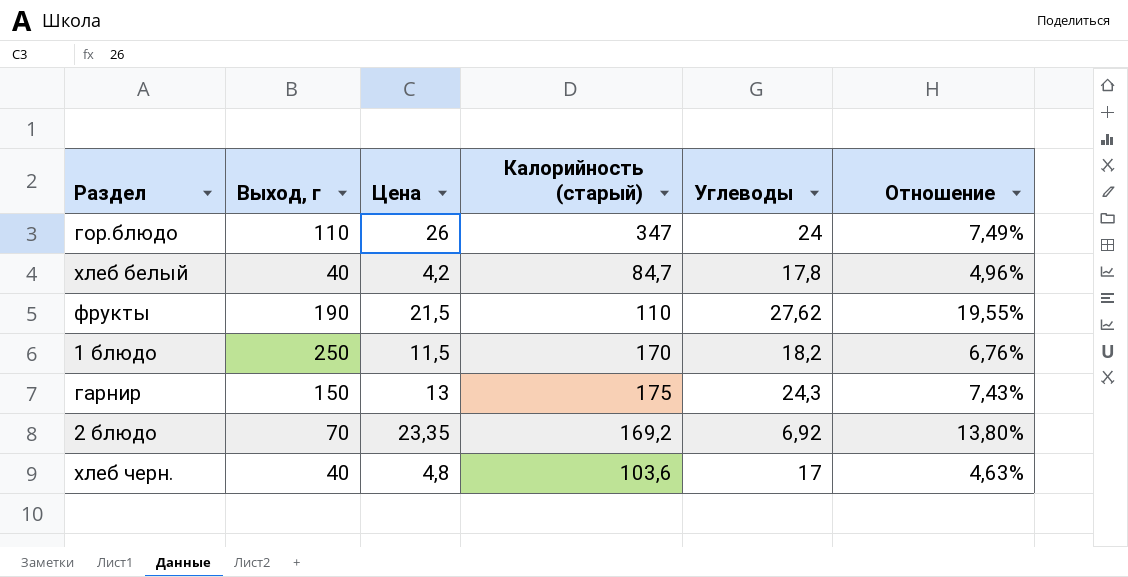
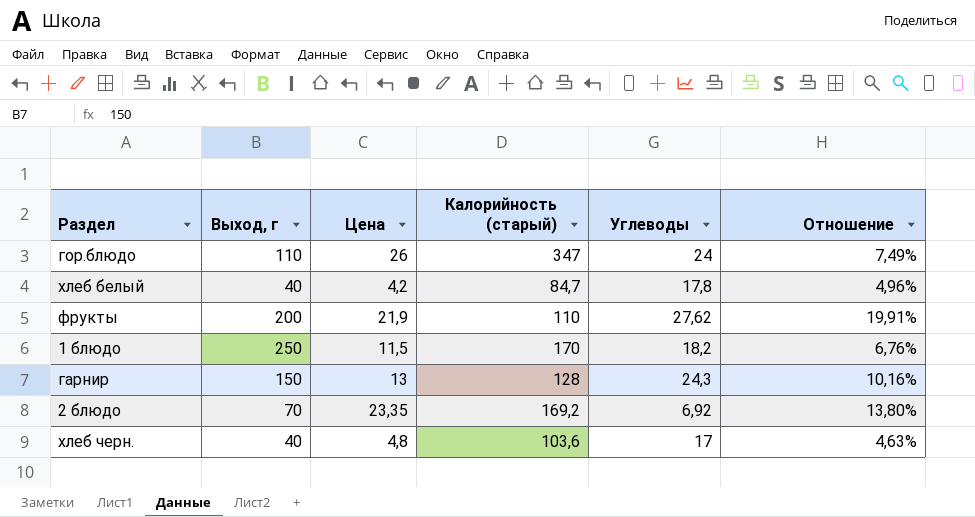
фрукты | Выход, г: 190 -> 200
фрукты | Цена: 21,5 -> 21,9
фрукты | Отношение: 19,55% -> 19,91%
гарнир | Калорийность (старый): 175 -> 128
гарнир | Отношение: 7,43% -> 10,16%

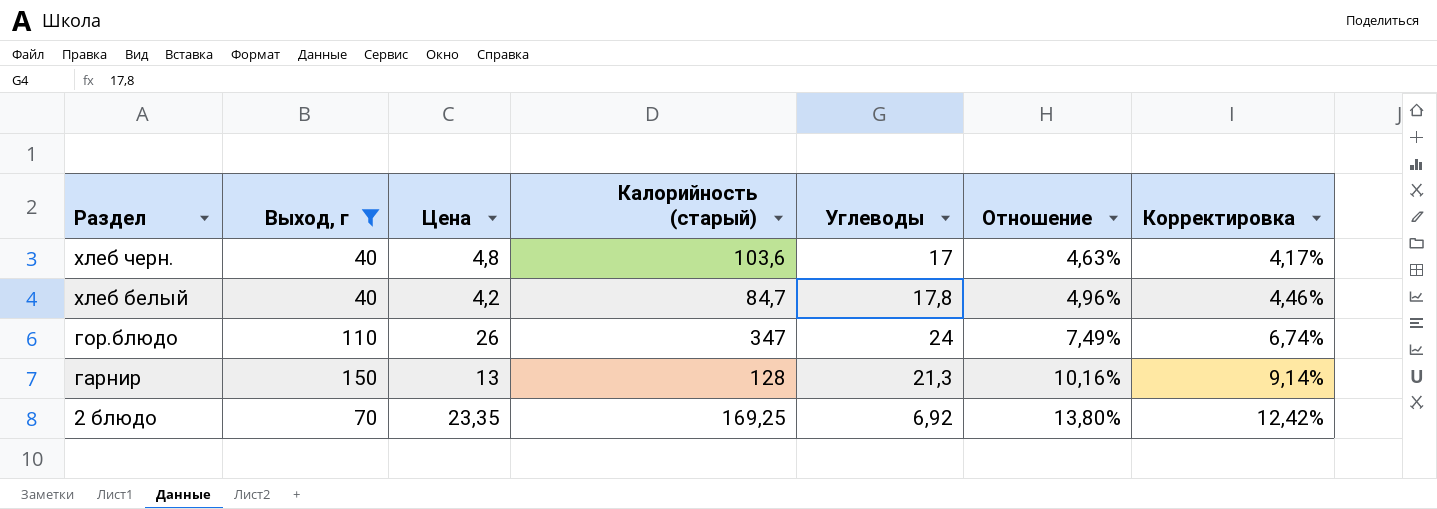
filter: none -> Выход, г <= 150
row order: none -> Раздел descending
column Корректировка | formula: none -> [Отношение] * 0,9
гарнир | Углеводы: 24,3 -> 21,3
2 блюдо | Калорийность (старый): 169,2 -> 169,25

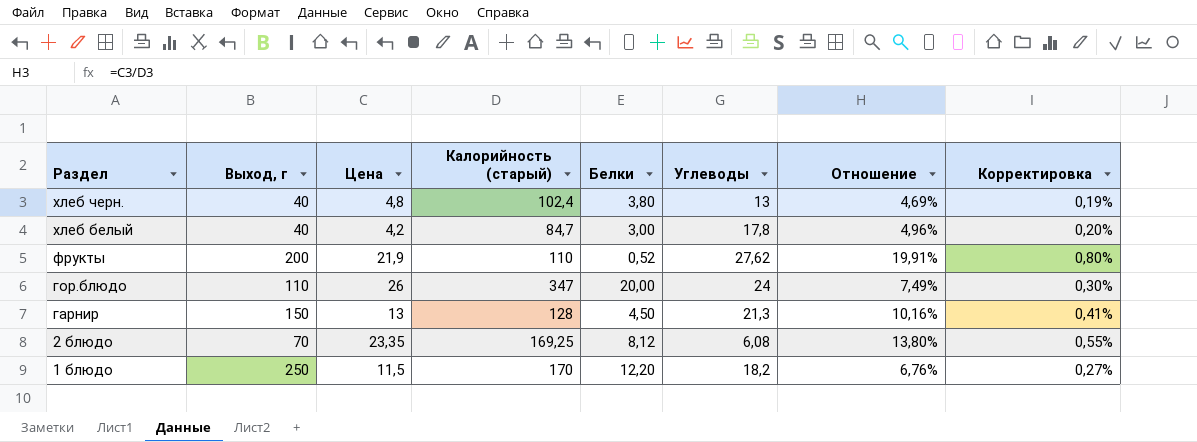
filter: Выход, г <= 150 -> none
column Белки | position: none -> 5
column Корректировка | formula: [Отношение] * 0,9 -> [Отношение] * 0,04
хлеб черн. | Калорийность (старый): 103,6 -> 102,4
хлеб черн. | Углеводы: 17 -> 13
хлеб черн. | Отношение: 4,63% -> 4,69%
2 блюдо | Углеводы: 6,92 -> 6,08

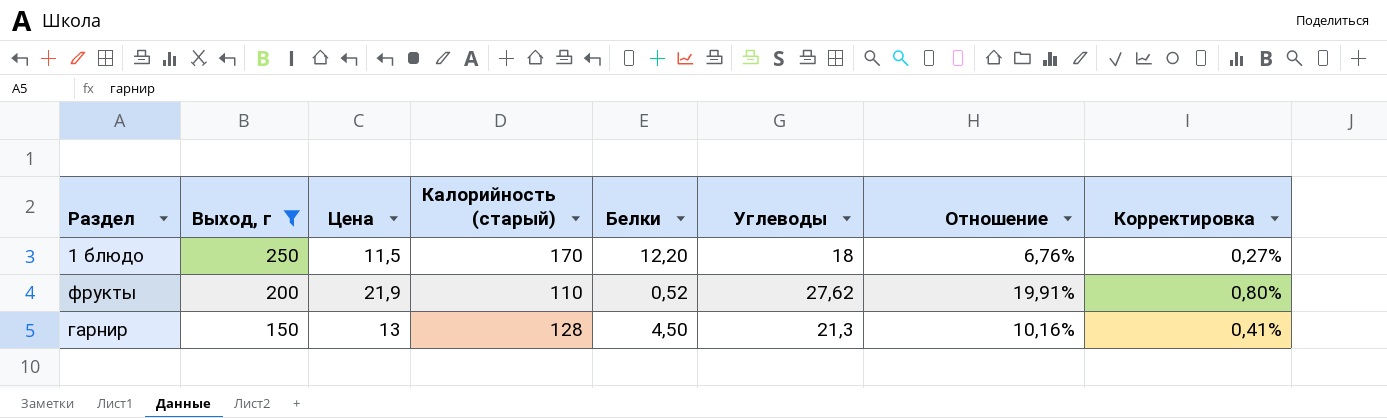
filter: none -> Выход, г >= 150
row order: Раздел descending -> Выход, г descending
1 блюдо | Углеводы: 18,2 -> 18

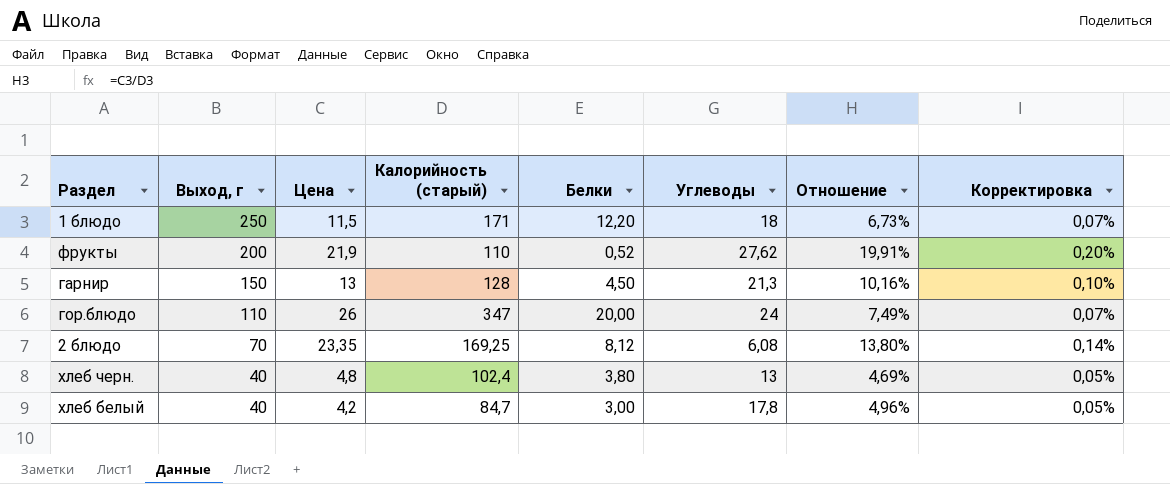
filter: Выход, г >= 150 -> none
column Корректировка | formula: [Отношение] * 0,04 -> [Отношение] * 0,01
1 блюдо | Калорийность (старый): 170 -> 171
1 блюдо | Отношение: 6,76% -> 6,73%

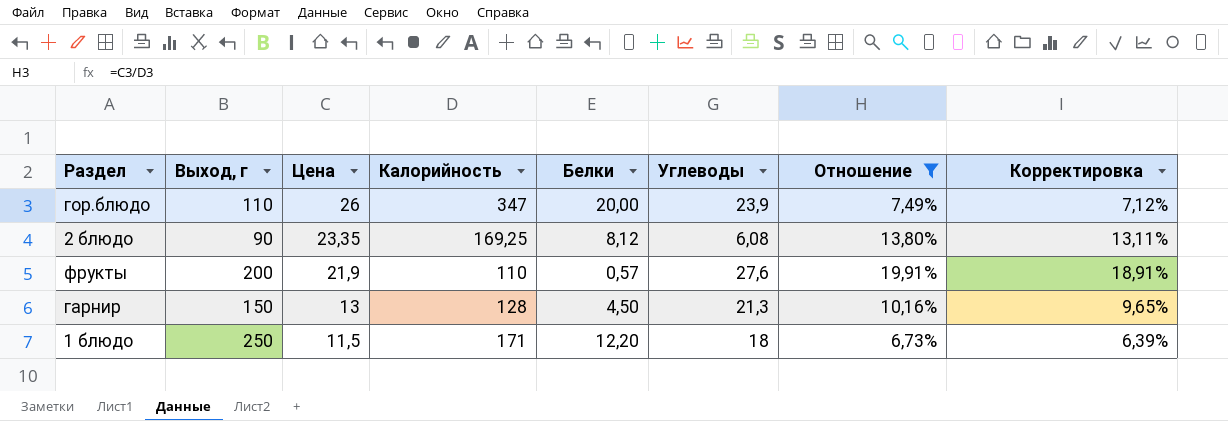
filter: none -> Отношение >= 6,73%
row order: Выход, г descending -> Цена descending
column name: Калорийность (старый) -> Калорийность
column Корректировка | formula: [Отношение] * 0,01 -> [Отношение] * 0,95
гор.блюдо | Углеводы: 24 -> 23,9
2 блюдо | Выход, г: 70 -> 90
фрукты | Белки: 0,52 -> 0,57
фрукты | Углеводы: 27,62 -> 27,6

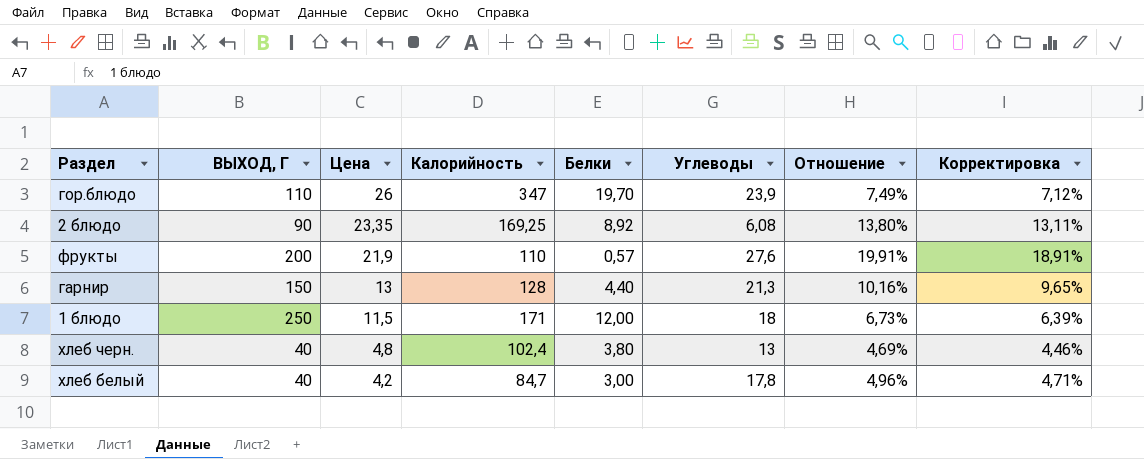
filter: Отношение >= 6,73% -> none
column name: Выход, г -> ВЫХОД, Г
гор.блюдо | Белки: 20,00 -> 19,70
2 блюдо | Белки: 8,12 -> 8,92
гарнир | Белки: 4,50 -> 4,40
1 блюдо | Белки: 12,20 -> 12,00

